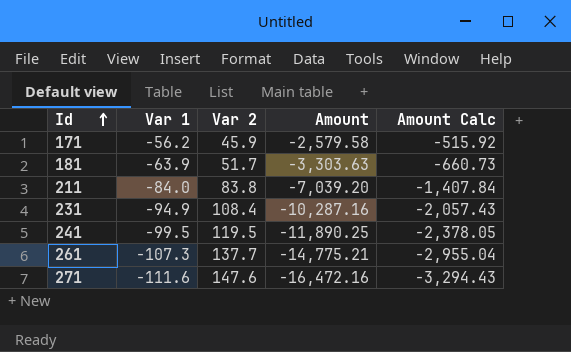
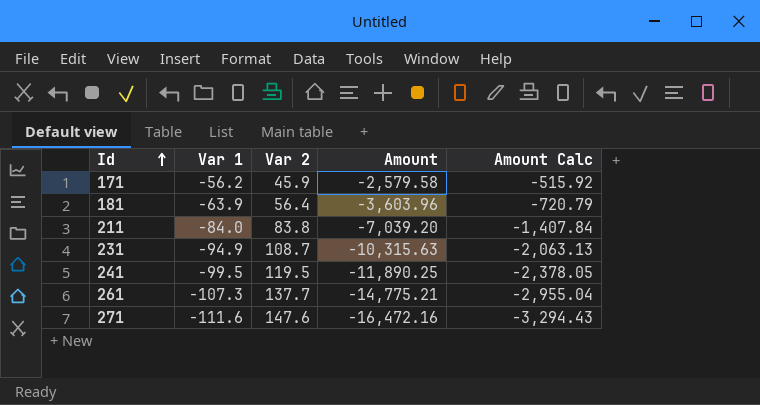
181 | Var 2: 51.7 -> 56.4
181 | Amount: -3,303.63 -> -3,603.96
181 | Amount Calc: -660.73 -> -720.79
231 | Var 2: 108.4 -> 108.7
231 | Amount: -10,287.16 -> -10,315.63
231 | Amount Calc: -2,057.43 -> -2,063.13

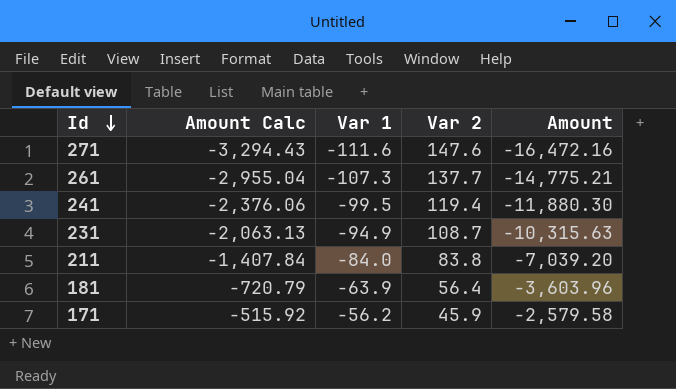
row order: Id ascending -> Id descending
column Amount Calc | position: 5 -> 2
241 | Amount Calc: -2,378.05 -> -2,376.06
241 | Var 2: 119.5 -> 119.4
241 | Amount: -11,890.25 -> -11,880.30

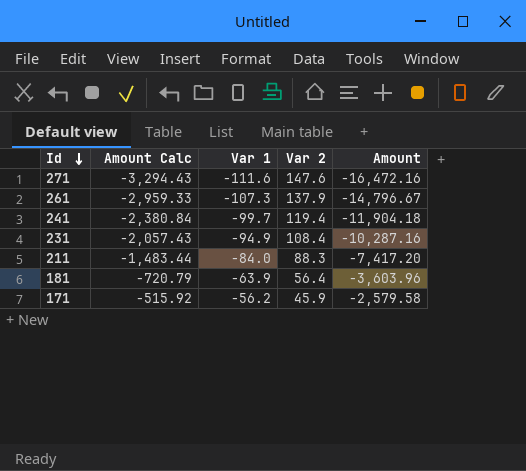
261 | Amount Calc: -2,955.04 -> -2,959.33
261 | Var 2: 137.7 -> 137.9
261 | Amount: -14,775.21 -> -14,796.67
241 | Amount Calc: -2,376.06 -> -2,380.84
241 | Var 1: -99.5 -> -99.7
241 | Amount: -11,880.30 -> -11,904.18
231 | Amount Calc: -2,063.13 -> -2,057.43
231 | Var 2: 108.7 -> 108.4
231 | Amount: -10,315.63 -> -10,287.16
211 | Amount Calc: -1,407.84 -> -1,483.44
211 | Var 2: 83.8 -> 88.3
211 | Amount: -7,039.20 -> -7,417.20

